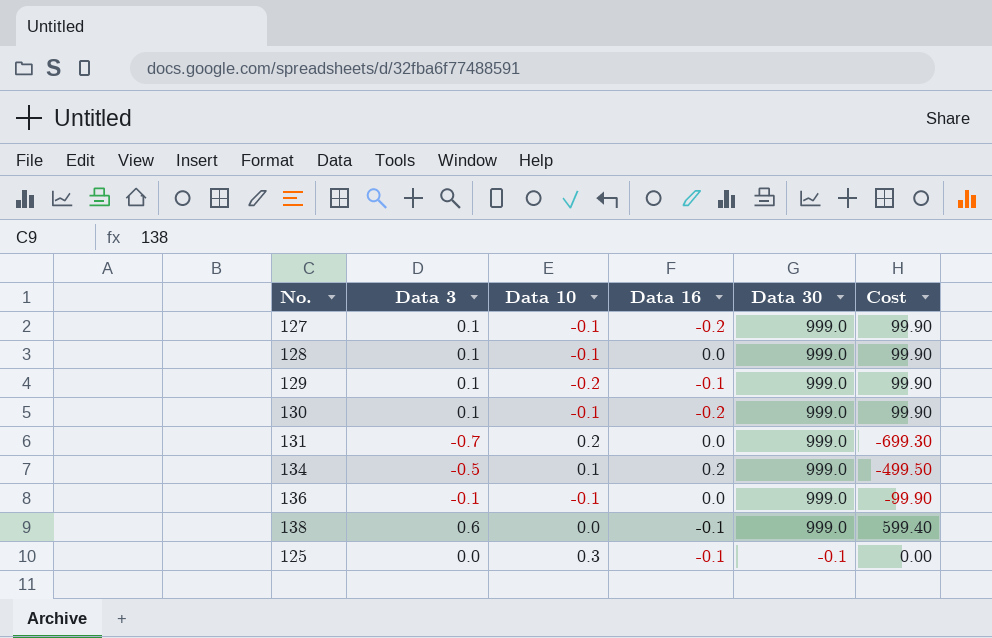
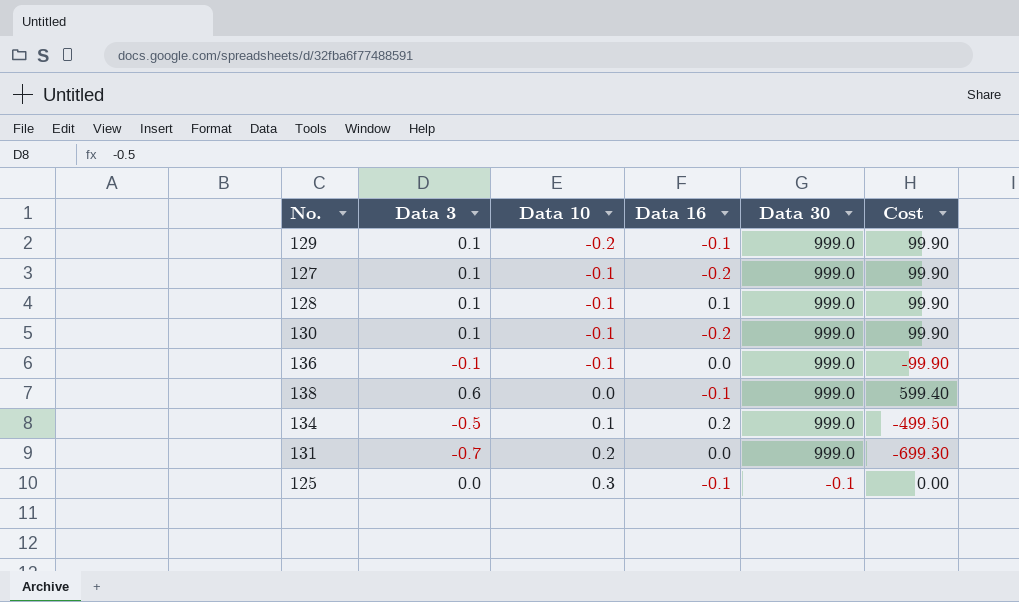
row order: Data 30 descending -> Data 10 ascending
128 | Data 16: 0.0 -> 0.1

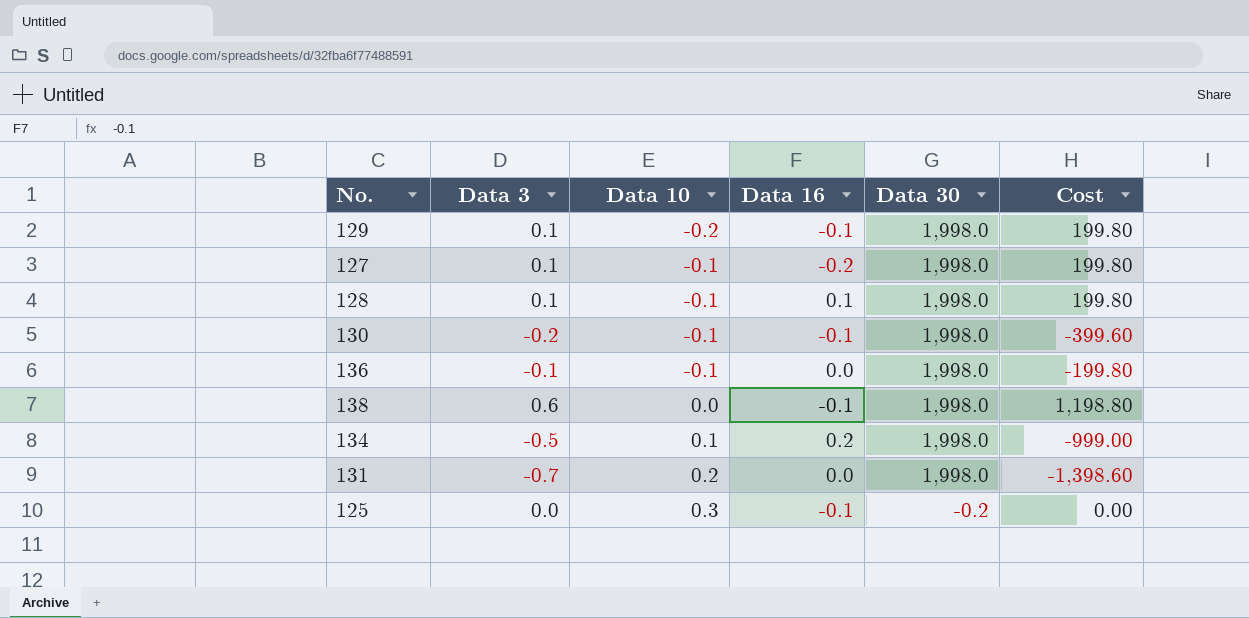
129 | Data 30: 999.0 -> 1,998.0
129 | Cost: 99.90 -> 199.80
127 | Data 30: 999.0 -> 1,998.0
127 | Cost: 99.90 -> 199.80
128 | Data 30: 999.0 -> 1,998.0
128 | Cost: 99.90 -> 199.80
130 | Data 3: 0.1 -> -0.2
130 | Data 16: -0.2 -> -0.1
130 | Data 30: 999.0 -> 1,998.0
130 | Cost: 99.90 -> -399.60
136 | Data 30: 999.0 -> 1,998.0
136 | Cost: -99.90 -> -199.80
138 | Data 30: 999.0 -> 1,998.0
138 | Cost: 599.40 -> 1,198.80
134 | Data 30: 999.0 -> 1,998.0
134 | Cost: -499.50 -> -999.00
131 | Data 30: 999.0 -> 1,998.0
131 | Cost: -699.30 -> -1,398.60
125 | Data 30: -0.1 -> -0.2

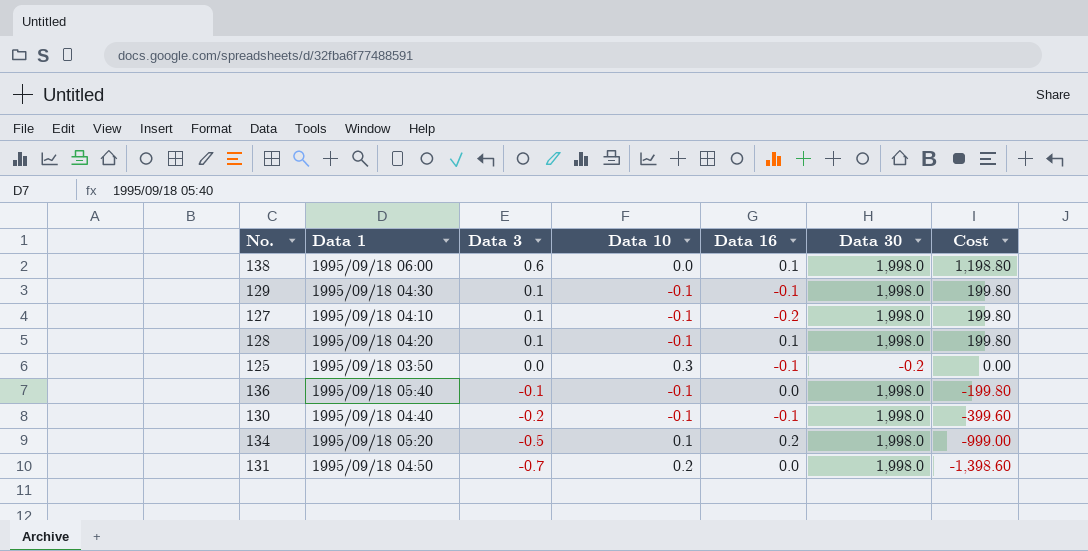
row order: Data 10 ascending -> Data 3 descending
column Data 1 | position: none -> 2
138 | Data 16: -0.1 -> 0.1
129 | Data 10: -0.2 -> -0.1

